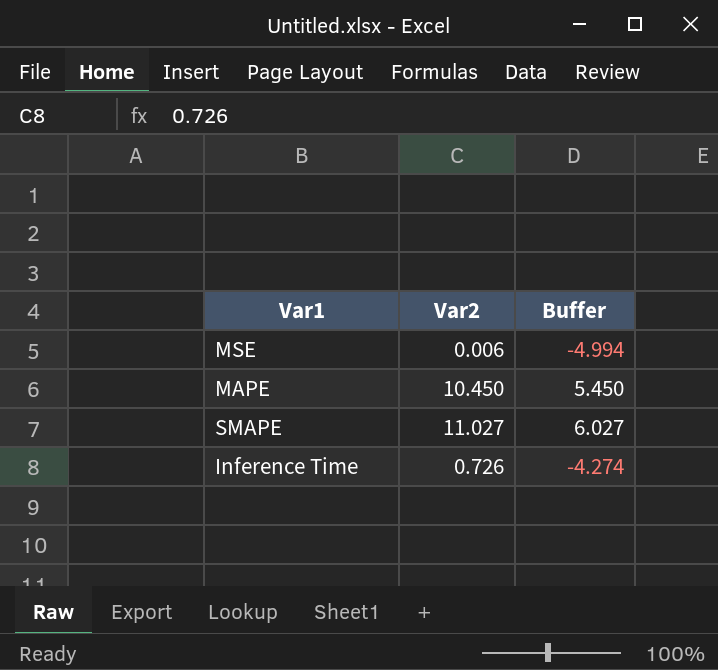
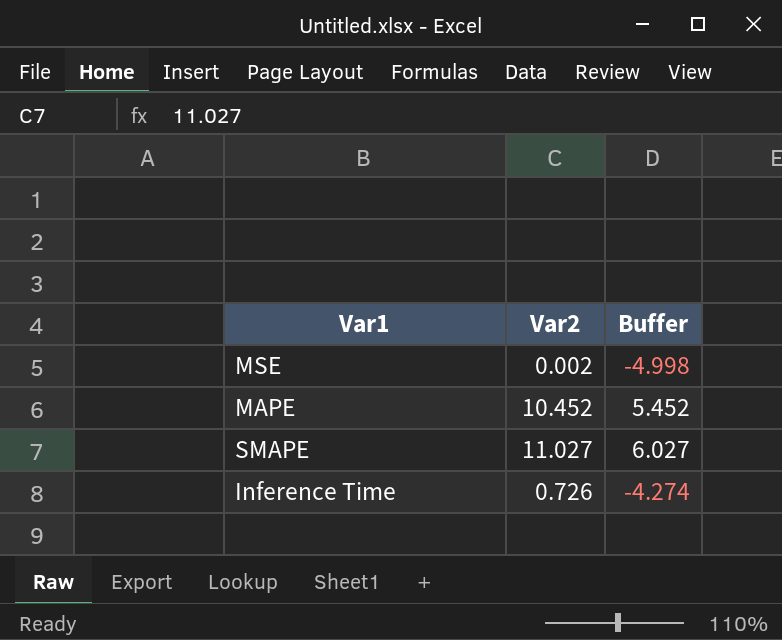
MSE | Var2: 0.006 -> 0.002
MSE | Buffer: -4.994 -> -4.998
MAPE | Var2: 10.450 -> 10.452
MAPE | Buffer: 5.450 -> 5.452

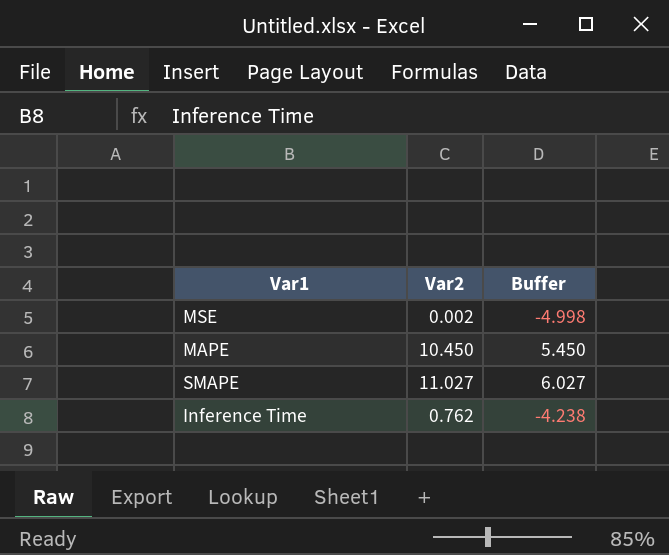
MAPE | Var2: 10.452 -> 10.450
MAPE | Buffer: 5.452 -> 5.450
Inference Time | Var2: 0.726 -> 0.762
Inference Time | Buffer: -4.274 -> -4.238

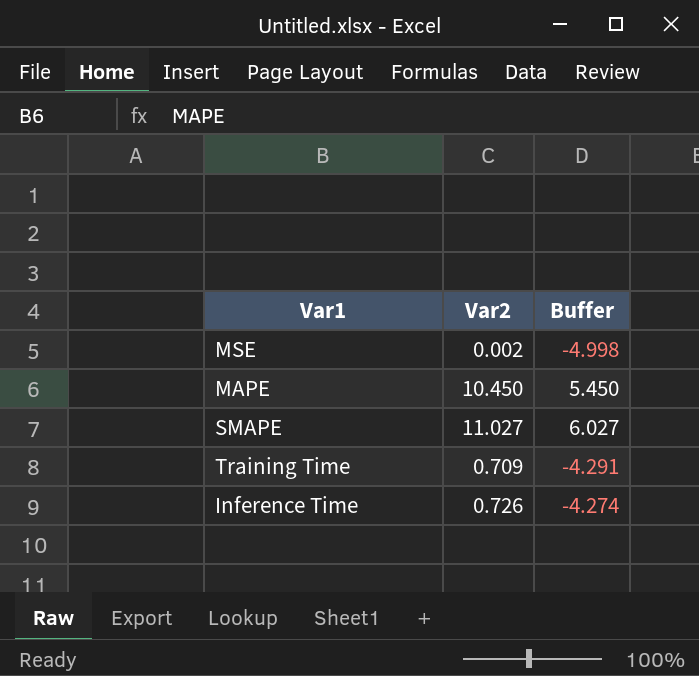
row Training Time: none -> 0.709 | -4.291
Inference Time | Var2: 0.762 -> 0.726
Inference Time | Buffer: -4.238 -> -4.274

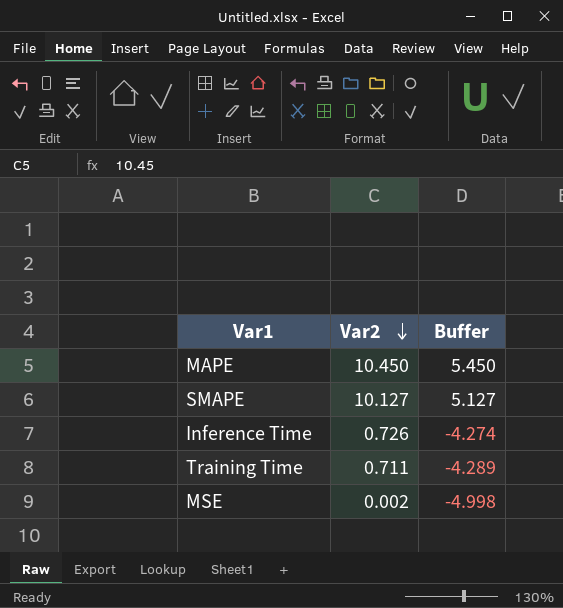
row order: none -> Var2 descending
SMAPE | Var2: 11.027 -> 10.127
SMAPE | Buffer: 6.027 -> 5.127
Training Time | Var2: 0.709 -> 0.711
Training Time | Buffer: -4.291 -> -4.289

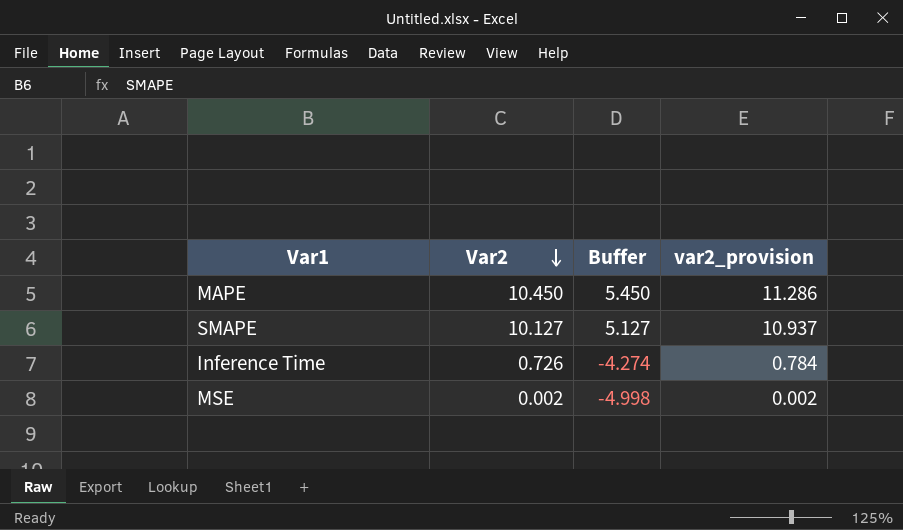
column var2_provision | formula: none -> [Var2] * 1.08
row Training Time: 0.711 | -4.289 -> none

